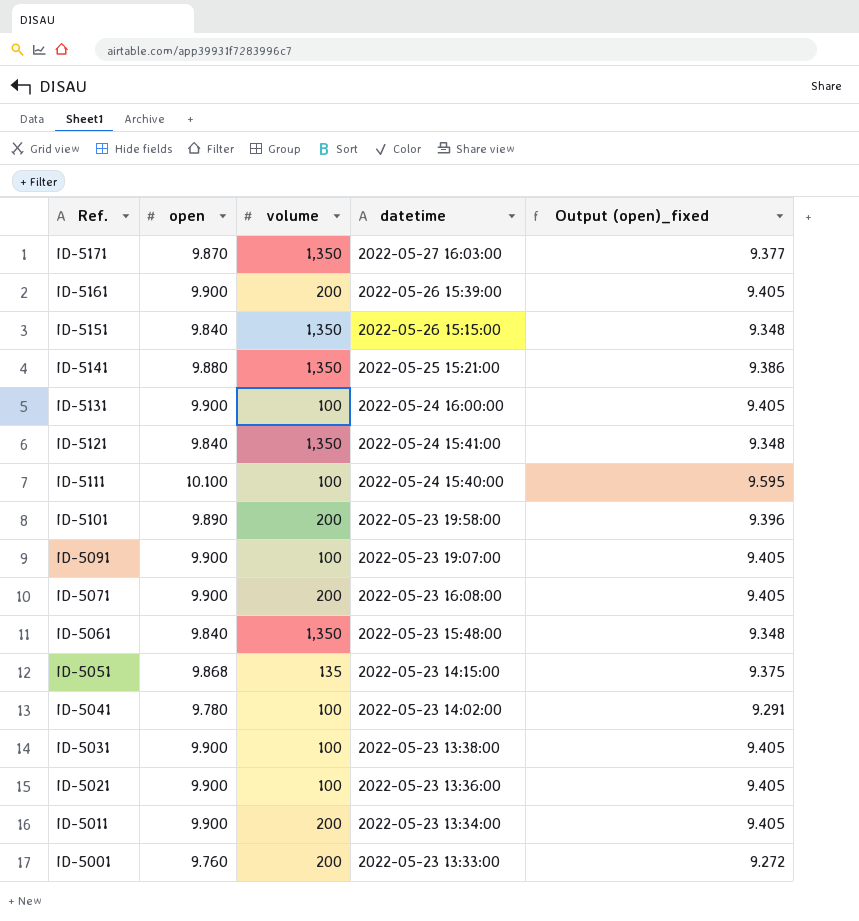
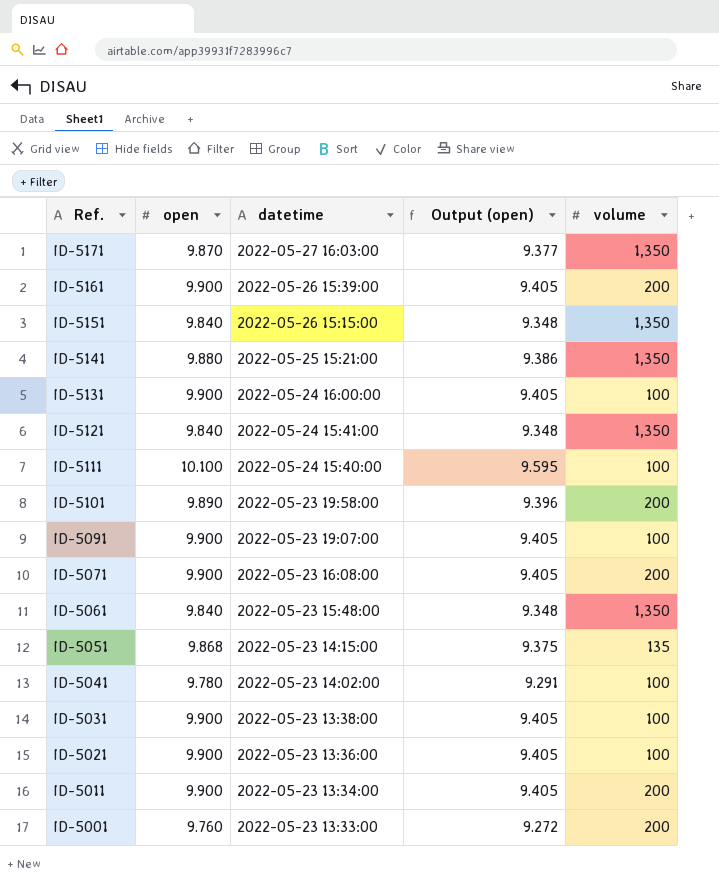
column name: Output (open)_fixed -> Output (open)
column volume | position: 3 -> 5

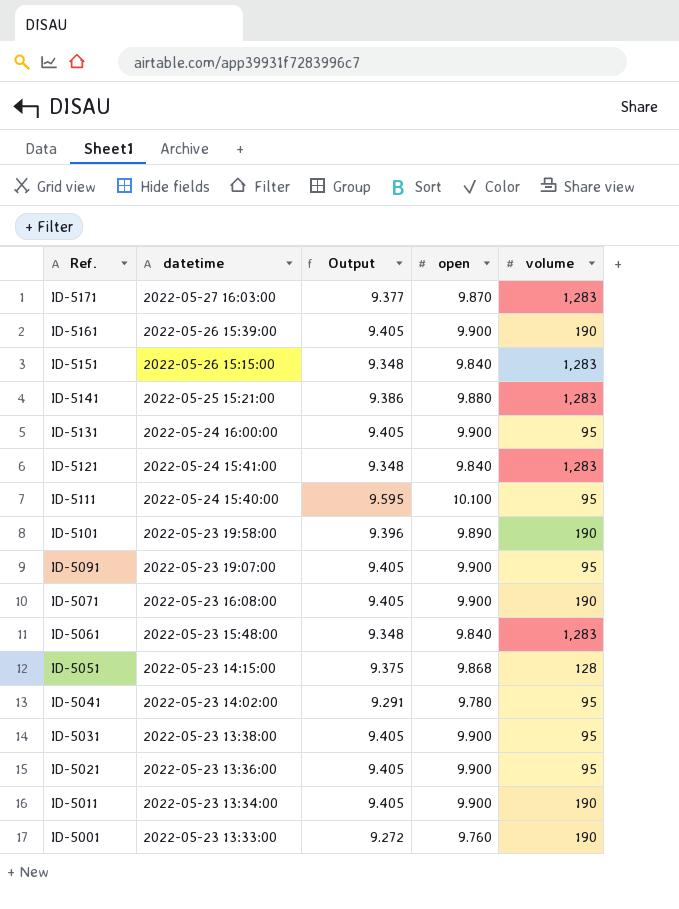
column name: Output (open) -> Output
column open | position: 2 -> 4
ID-5171 | volume: 1,350 -> 1,283
ID-5161 | volume: 200 -> 190
ID-5151 | volume: 1,350 -> 1,283
ID-5141 | volume: 1,350 -> 1,283
ID-5131 | volume: 100 -> 95
ID-5121 | volume: 1,350 -> 1,283
ID-5111 | volume: 100 -> 95
ID-5101 | volume: 200 -> 190
ID-5091 | volume: 100 -> 95
ID-5071 | volume: 200 -> 190
ID-5061 | volume: 1,350 -> 1,283
ID-5051 | volume: 135 -> 128
ID-5041 | volume: 100 -> 95
ID-5031 | volume: 100 -> 95
ID-5021 | volume: 100 -> 95
ID-5011 | volume: 200 -> 190
ID-5001 | volume: 200 -> 190

